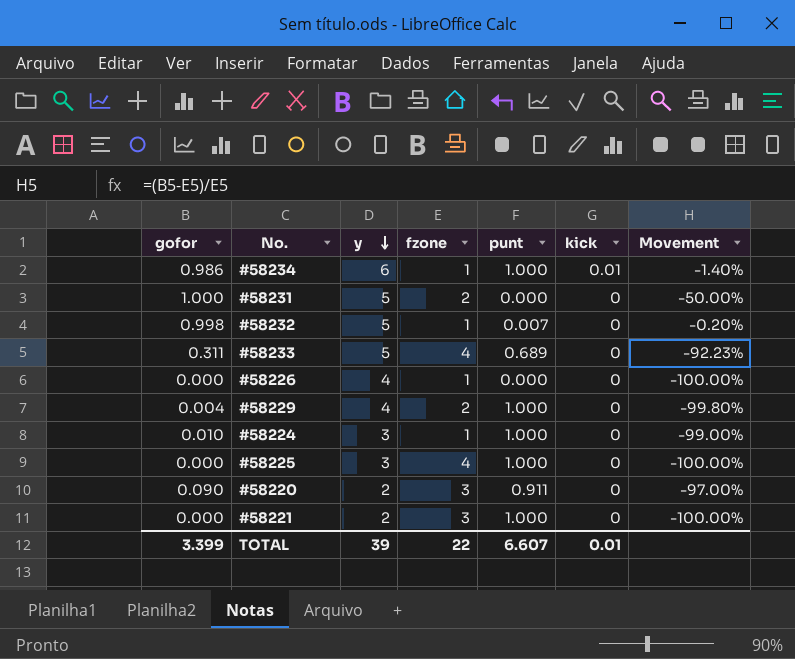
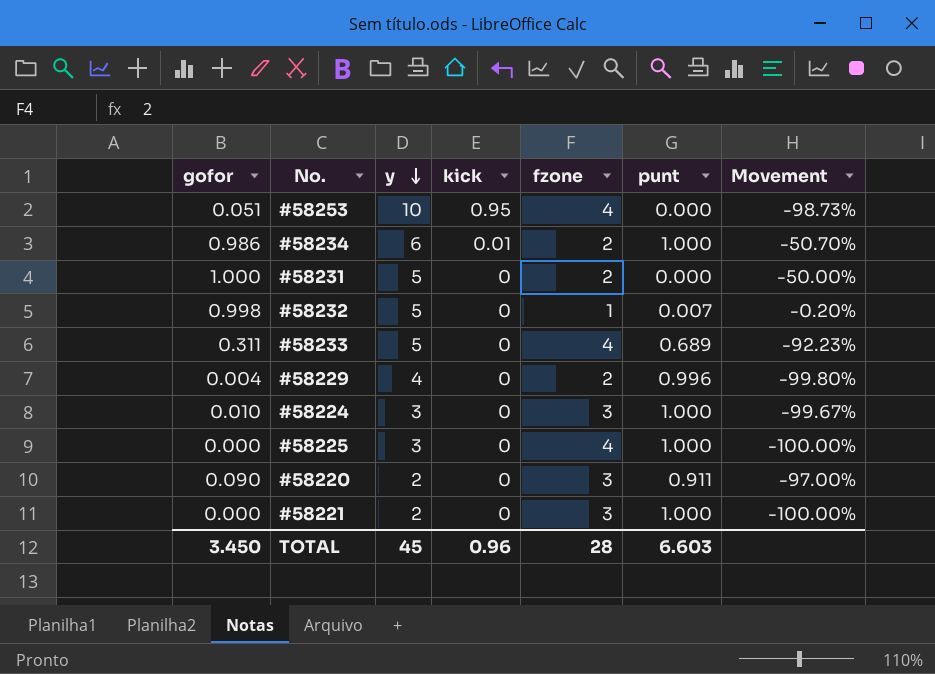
column kick | position: 6 -> 4
row #58226: 0.000 | 4 | 1 | 0.000 | 0 | -100.00% -> none
row #58253: none -> 0.051 | 10 | 0.95 | 4 | 0.000 | -98.73%
#58234 | fzone: 1 -> 2
#58234 | Movement: -1.40% -> -50.70%
#58229 | punt: 1.000 -> 0.996
#58224 | fzone: 1 -> 3
#58224 | Movement: -99.00% -> -99.67%
TOTAL | gofor: 3.399 -> 3.450
TOTAL | y: 39 -> 45
TOTAL | kick: 0.01 -> 0.96
TOTAL | fzone: 22 -> 28
TOTAL | punt: 6.607 -> 6.603

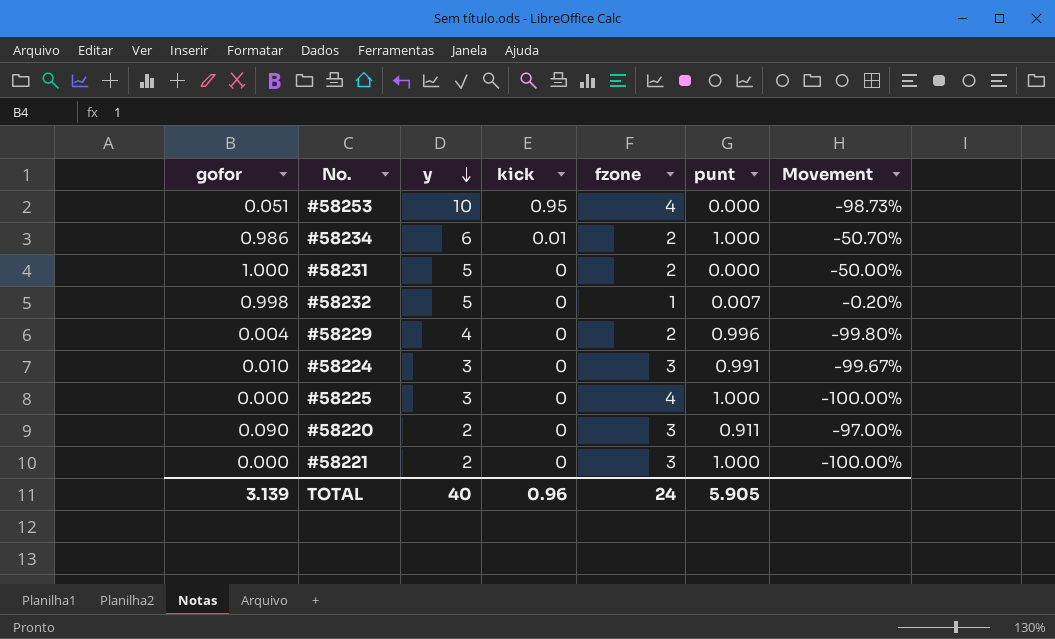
row #58233: 0.311 | 5 | 0 | 4 | 0.689 | -92.23% -> none
#58224 | punt: 1.000 -> 0.991
TOTAL | gofor: 3.450 -> 3.139
TOTAL | y: 45 -> 40
TOTAL | fzone: 28 -> 24
TOTAL | punt: 6.603 -> 5.905

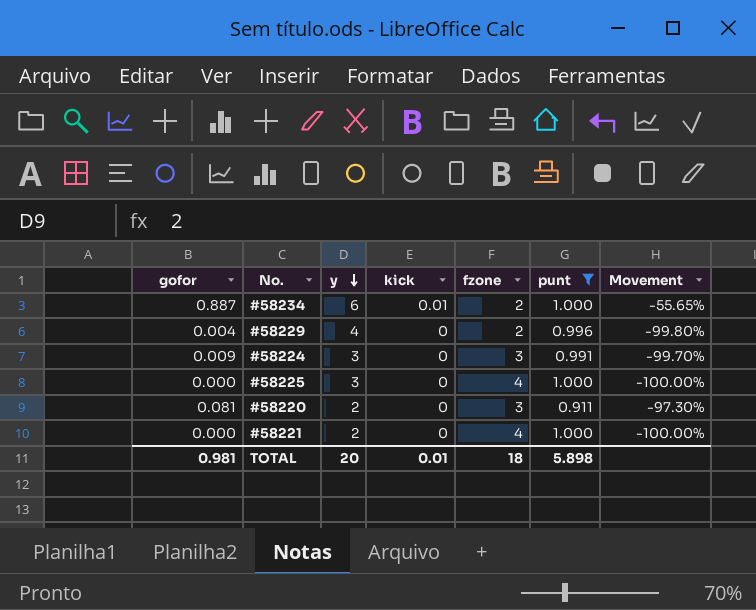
filter: none -> punt >= 0.911
#58234 | gofor: 0.986 -> 0.887
#58234 | Movement: -50.70% -> -55.65%
#58224 | gofor: 0.010 -> 0.009
#58224 | Movement: -99.67% -> -99.70%
#58220 | gofor: 0.090 -> 0.081
#58220 | Movement: -97.00% -> -97.30%
#58221 | fzone: 3 -> 4
TOTAL | gofor: 3.139 -> 0.981
TOTAL | y: 40 -> 20
TOTAL | kick: 0.96 -> 0.01
TOTAL | fzone: 24 -> 18
TOTAL | punt: 5.905 -> 5.898

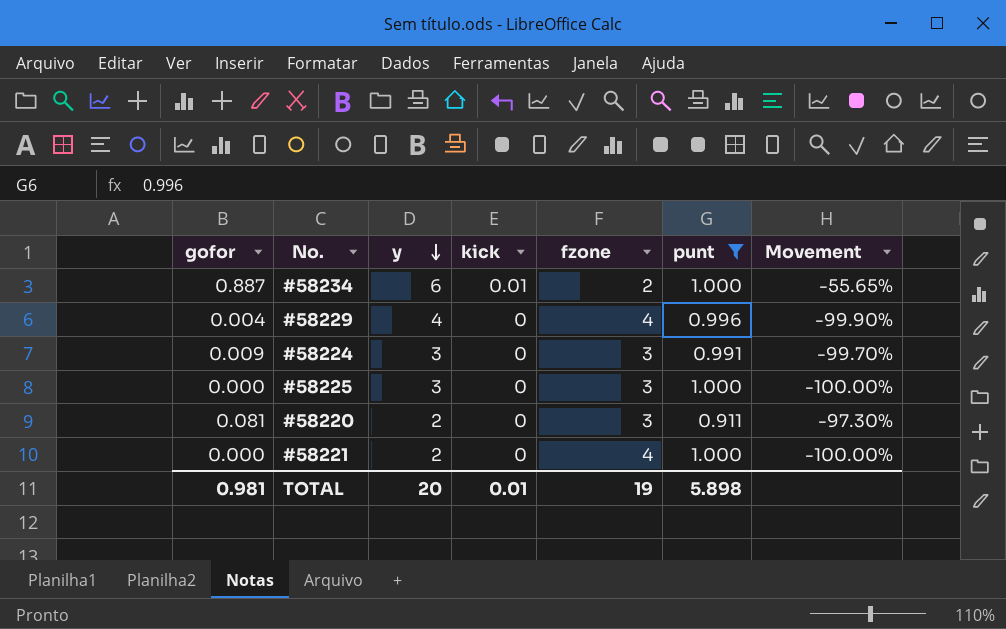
#58229 | fzone: 2 -> 4
#58229 | Movement: -99.80% -> -99.90%
#58225 | fzone: 4 -> 3
TOTAL | fzone: 18 -> 19

